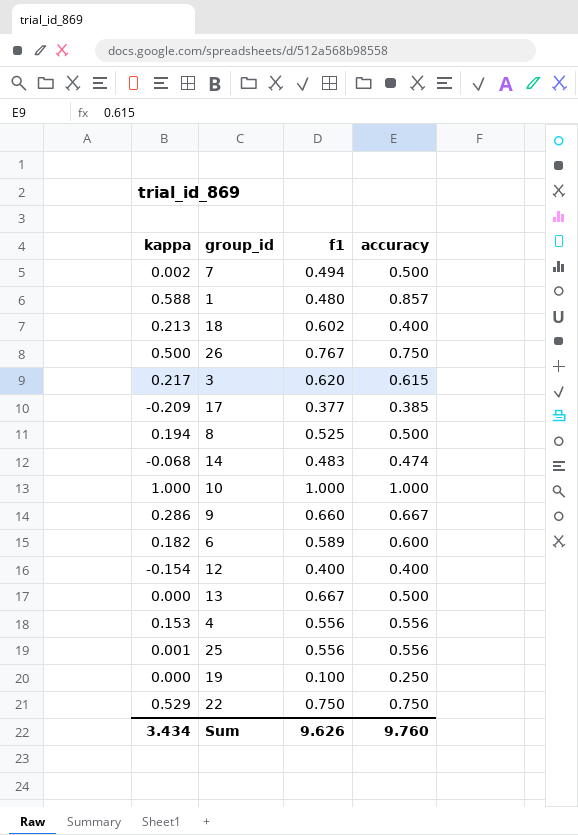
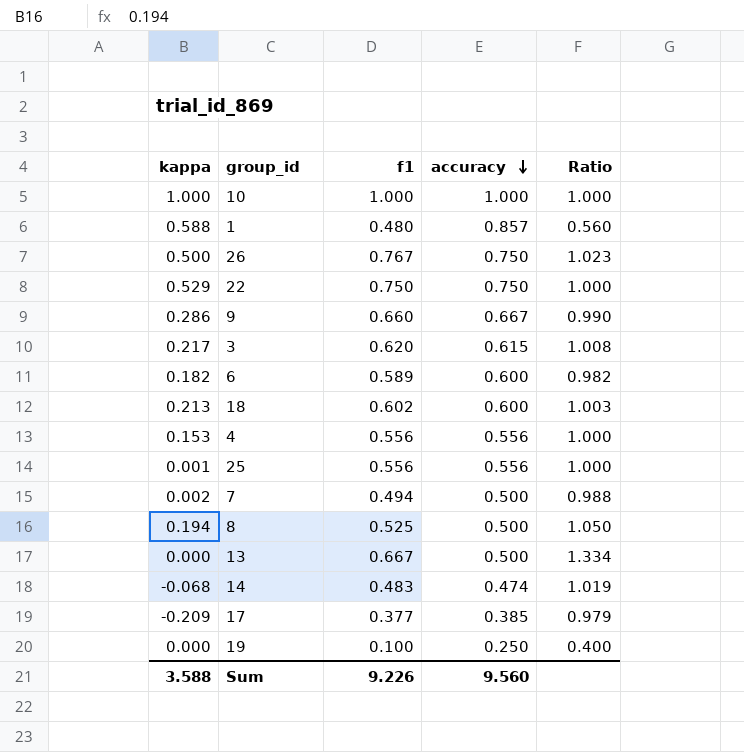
row order: none -> accuracy descending
column Ratio | formula: none -> [f1] / [accuracy]
row 12: -0.154 | 0.400 | 0.400 -> none
18 | accuracy: 0.400 -> 0.600
Sum | kappa: 3.434 -> 3.588
Sum | f1: 9.626 -> 9.226
Sum | accuracy: 9.760 -> 9.560

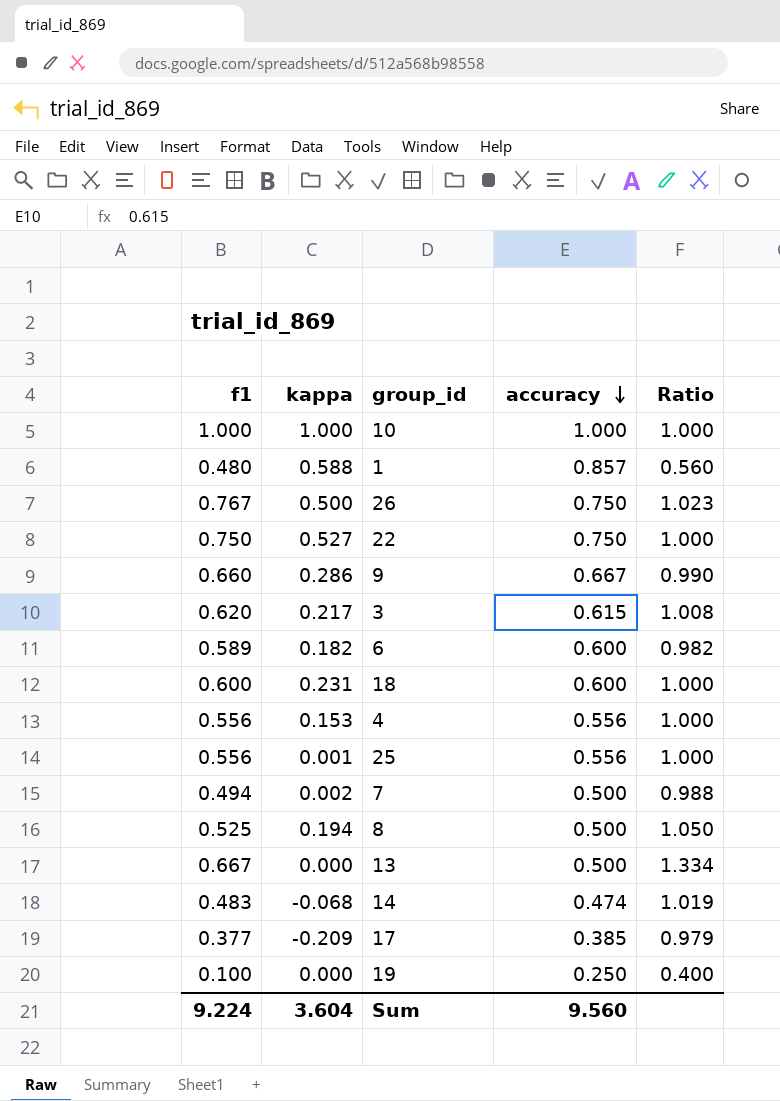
column f1 | position: 3 -> 1
22 | kappa: 0.529 -> 0.527
18 | f1: 0.602 -> 0.600
18 | kappa: 0.213 -> 0.231
18 | Ratio: 1.003 -> 1.000
Sum | f1: 9.226 -> 9.224
Sum | kappa: 3.588 -> 3.604

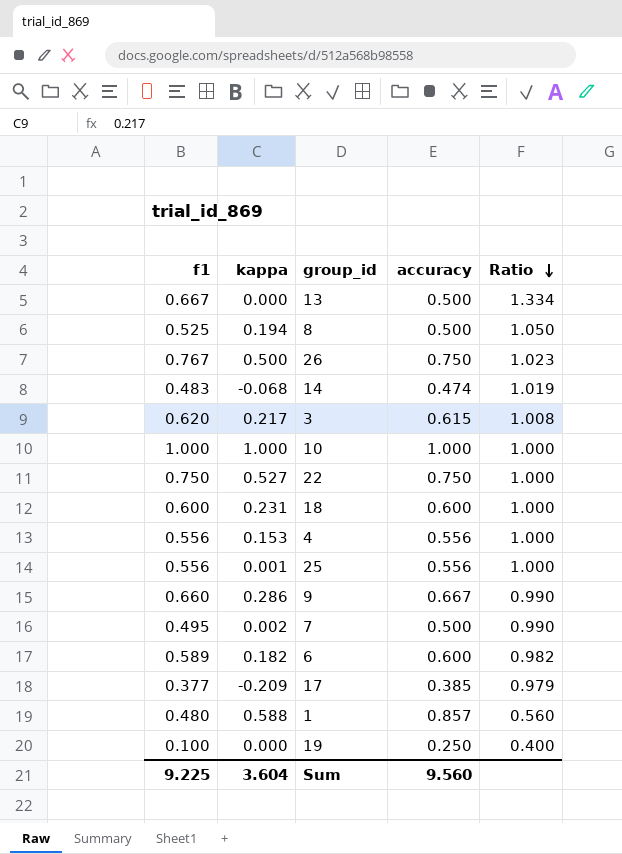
row order: accuracy descending -> Ratio descending
7 | f1: 0.494 -> 0.495
7 | Ratio: 0.988 -> 0.990
Sum | f1: 9.224 -> 9.225

